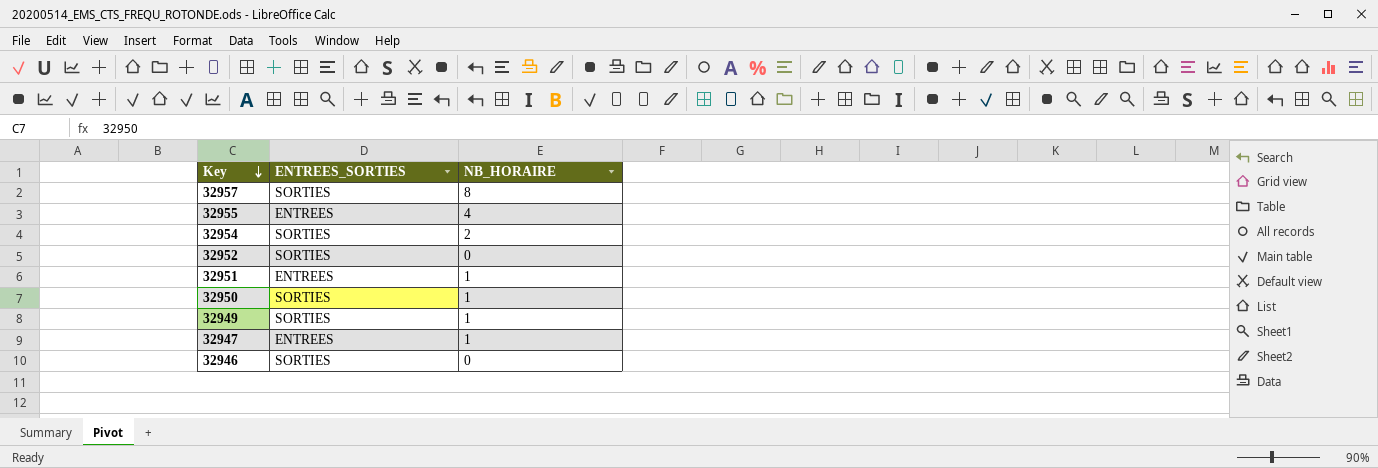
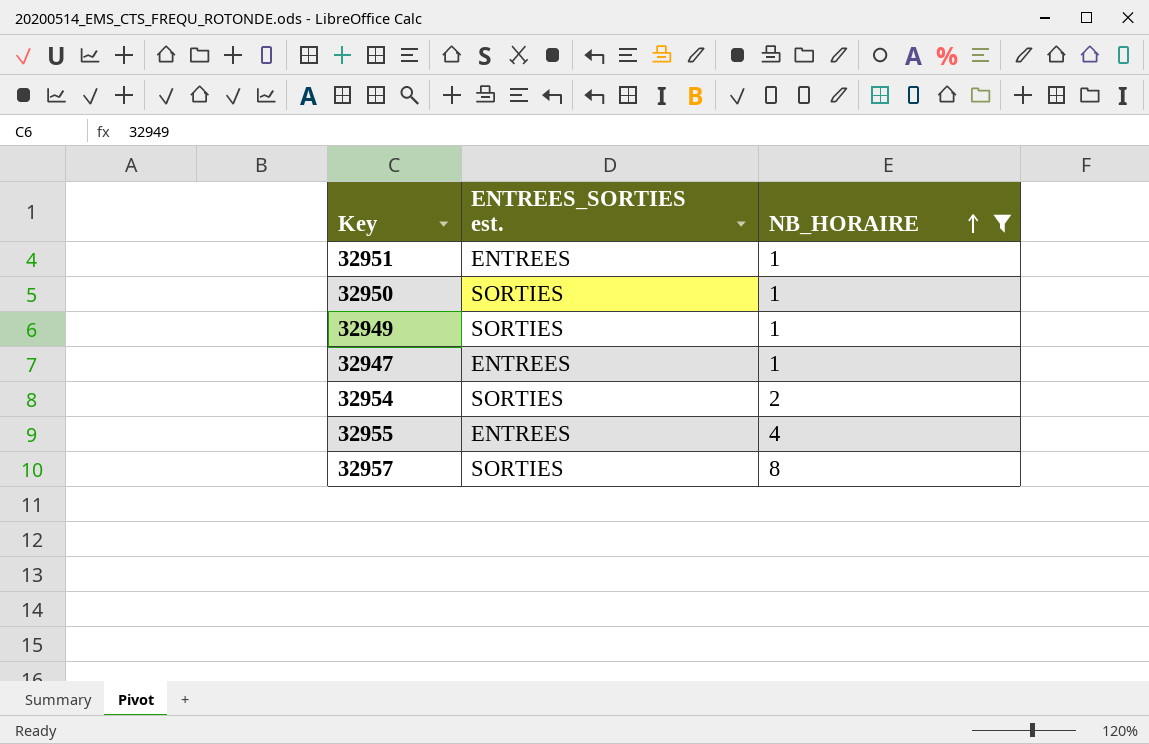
filter: none -> NB_HORAIRE != 0
row order: Key descending -> NB_HORAIRE ascending
column name: ENTREES_SORTIES -> ENTREES_SORTIES est.

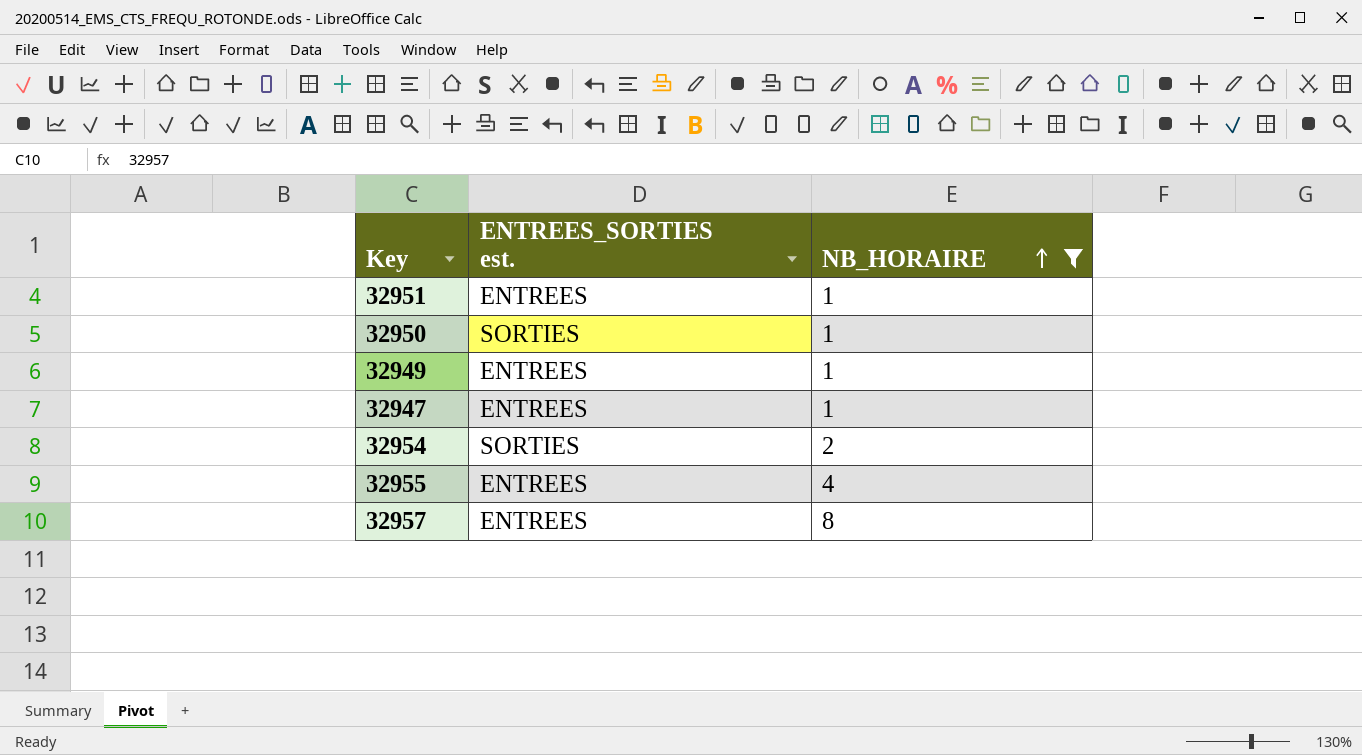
32949 | ENTREES_SORTIES est.: SORTIES -> ENTREES
32957 | ENTREES_SORTIES est.: SORTIES -> ENTREES

